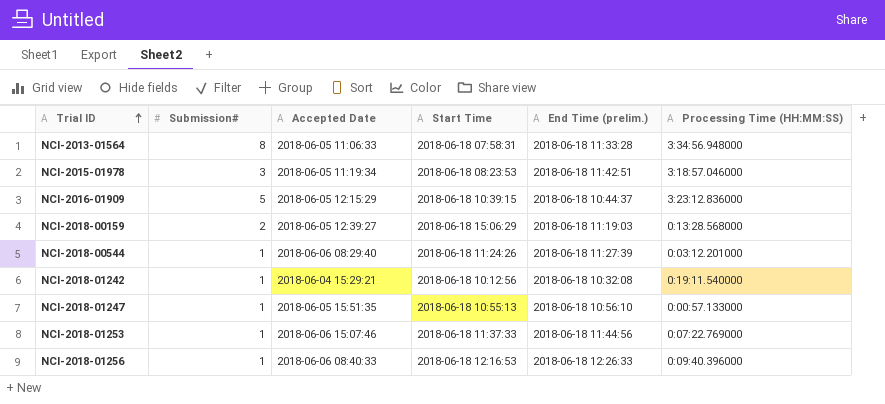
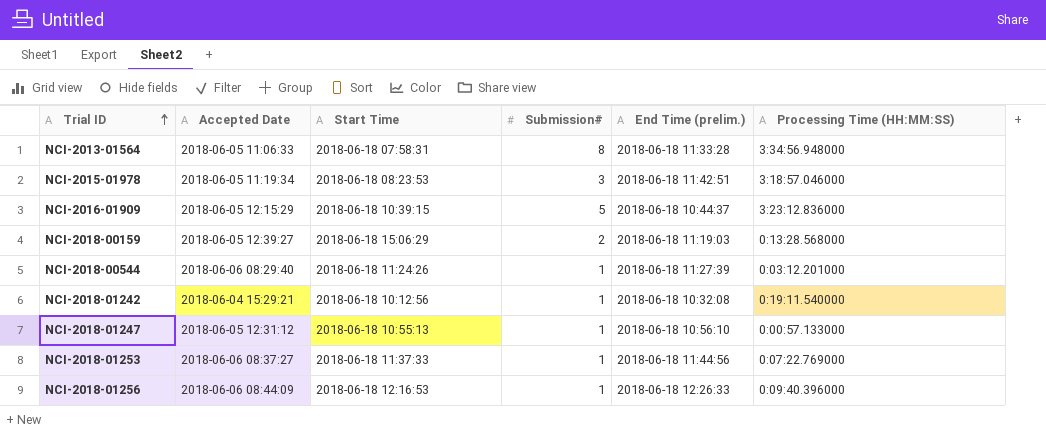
column Submission# | position: 2 -> 4
NCI-2018-01247 | Accepted Date: 2018-06-05 15:51:35 -> 2018-06-05 12:31:12
NCI-2018-01253 | Accepted Date: 2018-06-06 15:07:46 -> 2018-06-06 08:37:27
NCI-2018-01256 | Accepted Date: 2018-06-06 08:40:33 -> 2018-06-06 08:44:09

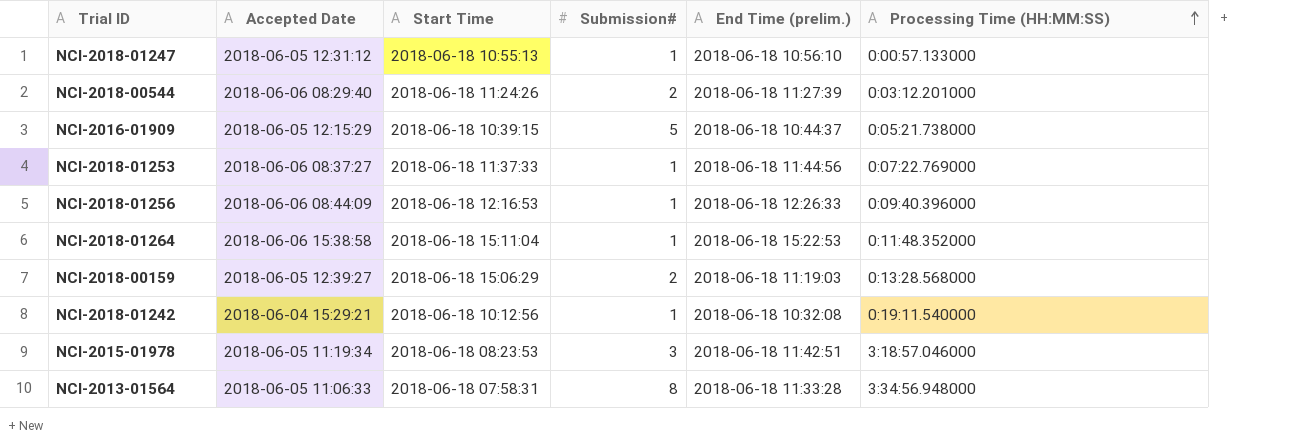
row order: Trial ID ascending -> Processing Time (HH:MM:SS) ascending
NCI-2018-00544 | Submission#: 1 -> 2
NCI-2016-01909 | Processing Time (HH:MM:SS): 3:23:12.836000 -> 0:05:21.738000
row NCI-2018-01264: none -> 2018-06-06 15:38:58 | 2018-06-18 15:11:04 | 1 | 2018-06-18 15:22:53 | 0:11:48.352000

